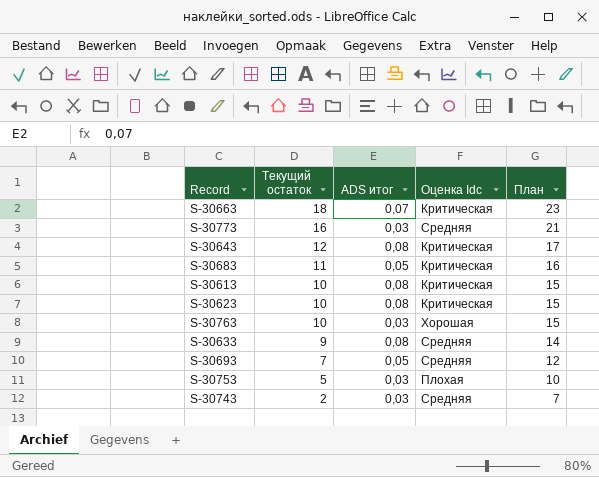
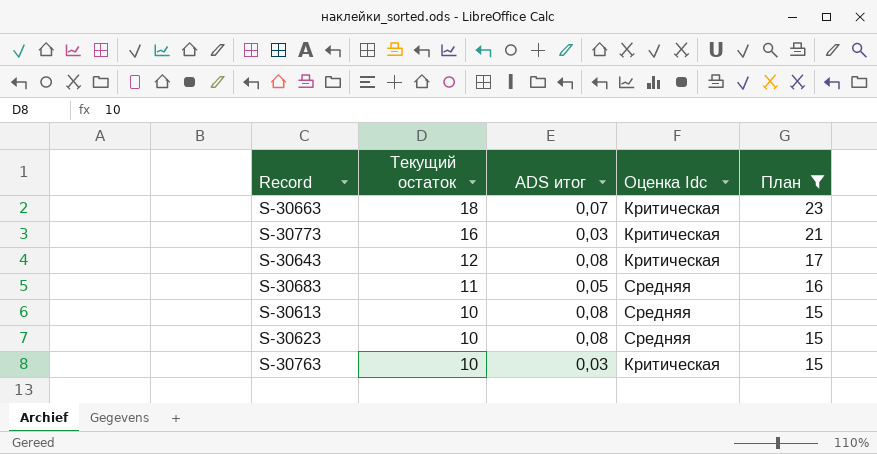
filter: none -> План >= 15
S-30773 | Оценка Idc: Средняя -> Критическая
S-30683 | Оценка Idc: Критическая -> Средняя
S-30613 | Оценка Idc: Критическая -> Средняя
S-30623 | Оценка Idc: Критическая -> Средняя
S-30763 | Оценка Idc: Хорошая -> Критическая

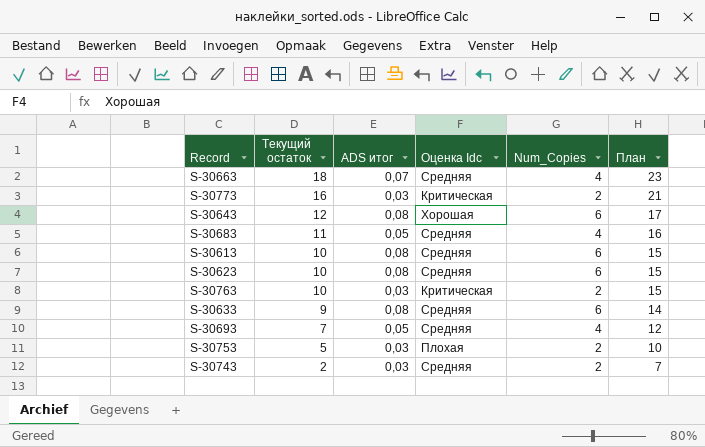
filter: План >= 15 -> none
column Num_Copies | position: none -> 5
S-30663 | Оценка Idc: Критическая -> Средняя
S-30643 | Оценка Idc: Критическая -> Хорошая

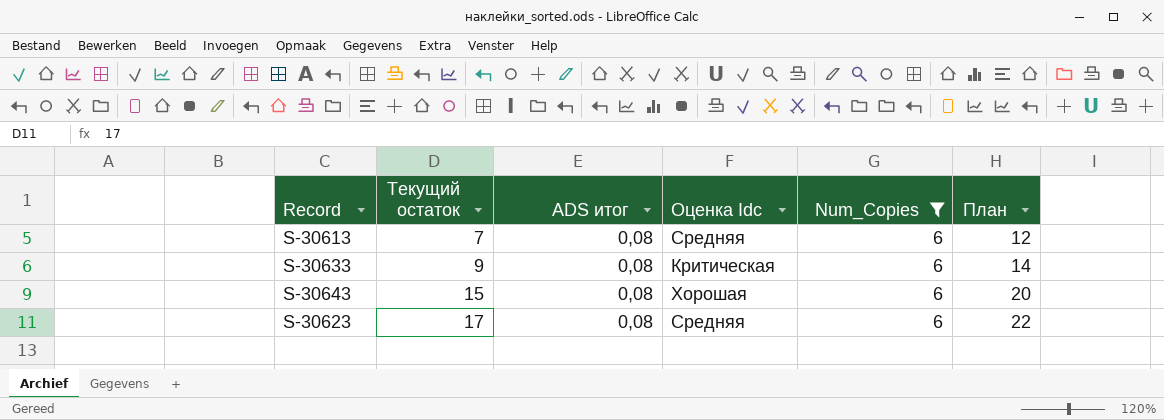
filter: none -> Num_Copies = 6
row order: Текущий остаток descending -> Текущий остаток ascending
S-30613 | Текущий остаток: 10 -> 7
S-30613 | План: 15 -> 12
S-30633 | Оценка Idc: Средняя -> Критическая
S-30643 | Текущий остаток: 12 -> 15
S-30643 | План: 17 -> 20
S-30623 | Текущий остаток: 10 -> 17
S-30623 | План: 15 -> 22

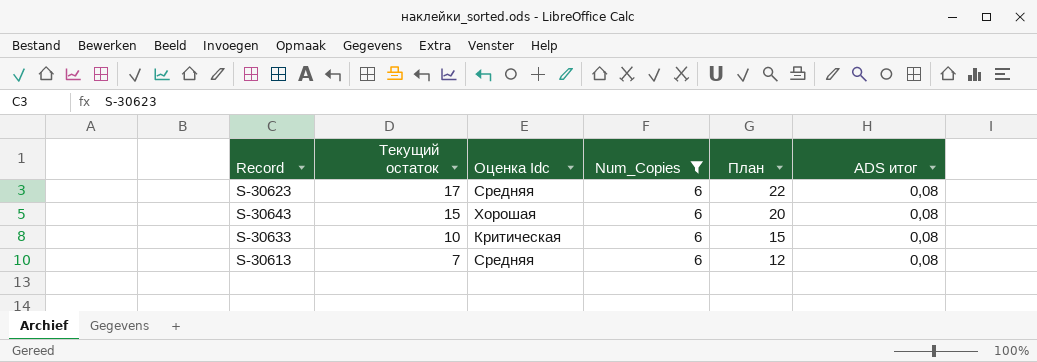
row order: Текущий остаток ascending -> Текущий остаток descending
column ADS итог | position: 3 -> 6
S-30633 | Текущий остаток: 9 -> 10
S-30633 | План: 14 -> 15

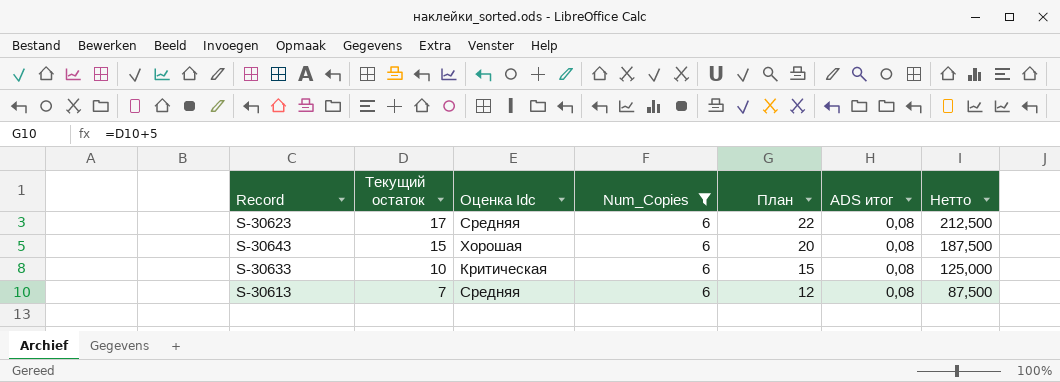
column Нетто | formula: none -> [Текущий остаток] / [ADS итог]

